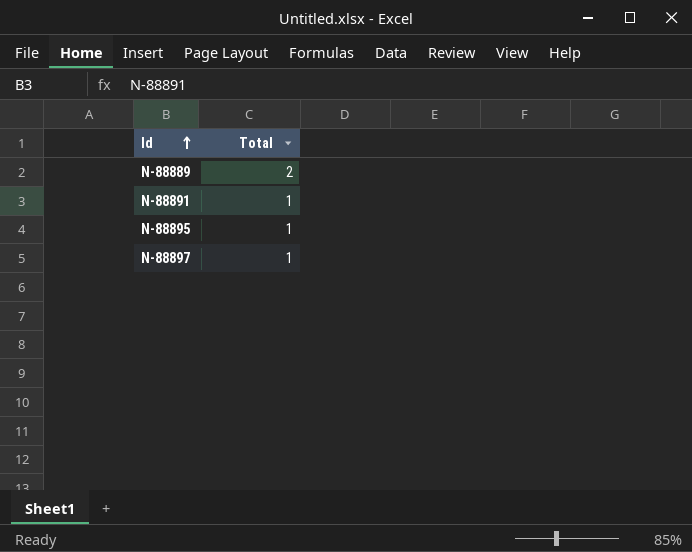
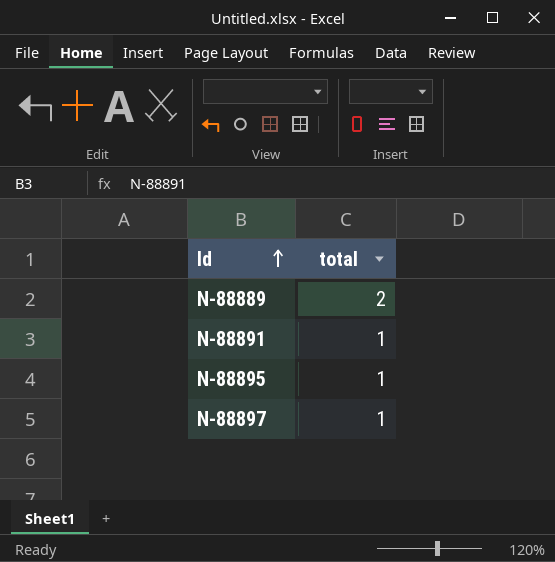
column name: Total -> total

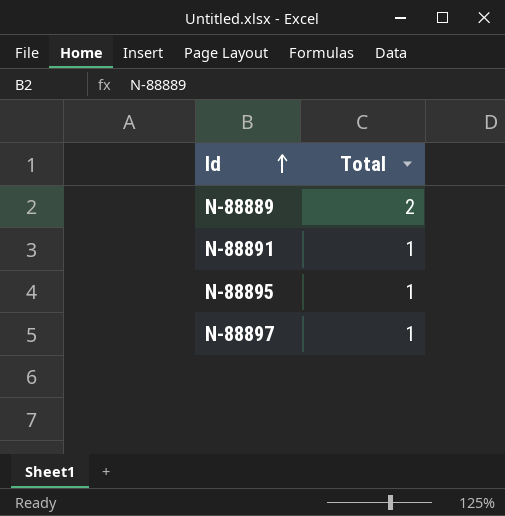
column name: total -> Total

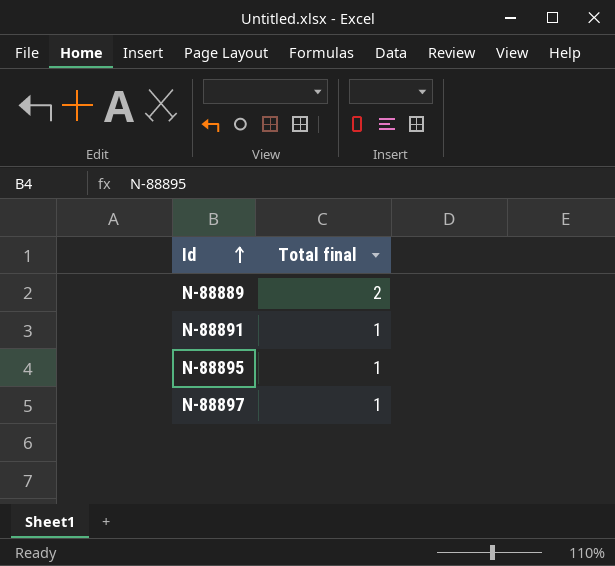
column name: Total -> Total final

